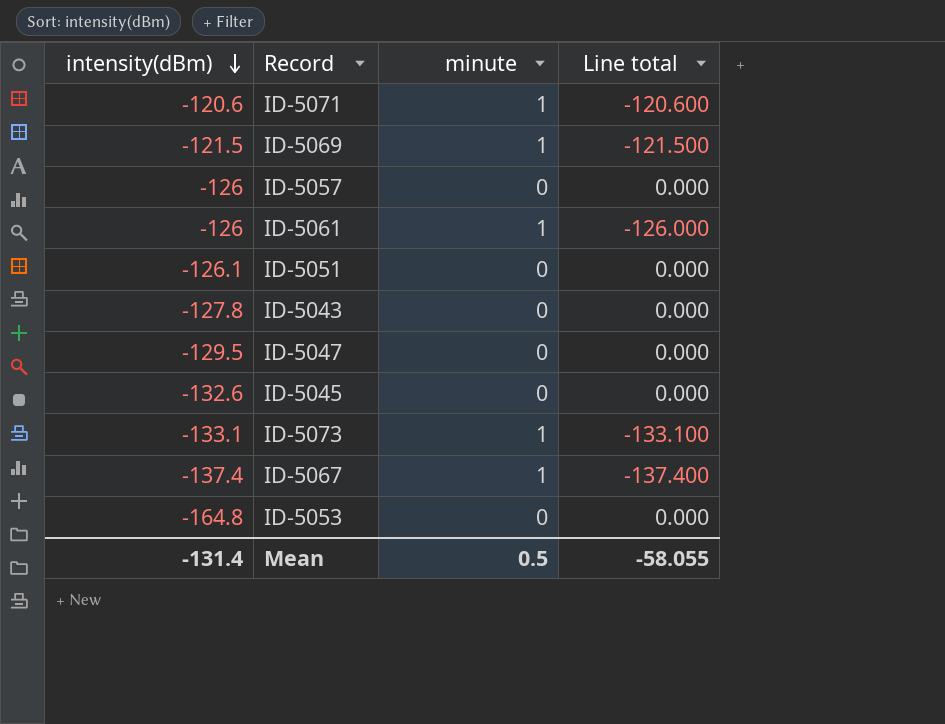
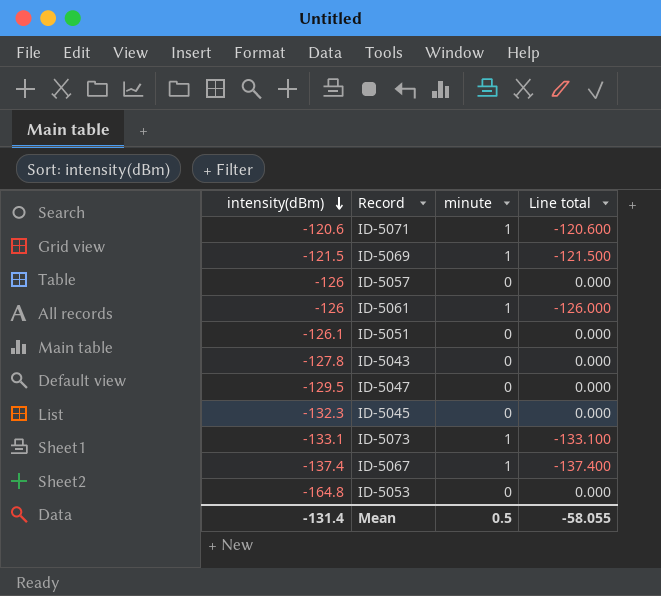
ID-5045 | intensity(dBm): -132.6 -> -132.3

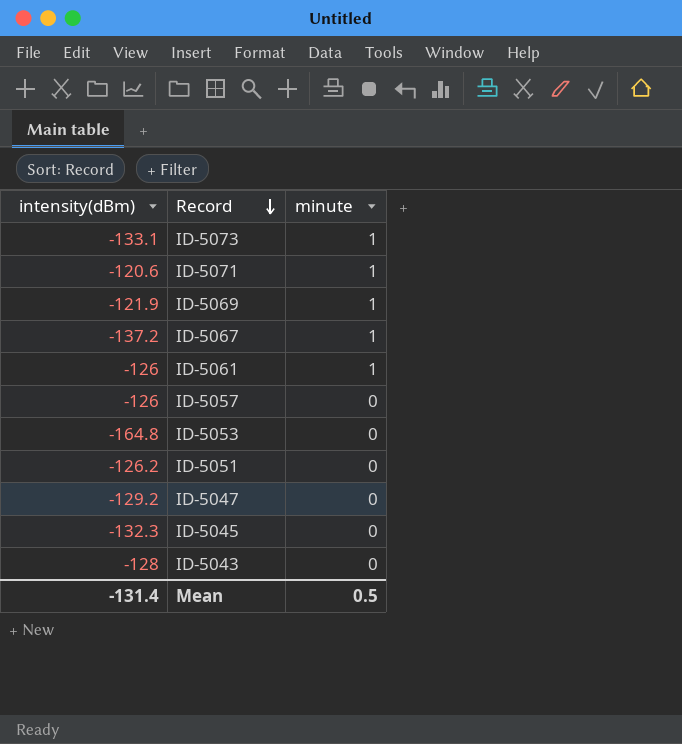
row order: intensity(dBm) descending -> Record descending
column Line total | formula: [intensity(dBm)] * [minute] -> none
ID-5069 | intensity(dBm): -121.5 -> -121.9
ID-5067 | intensity(dBm): -137.4 -> -137.2
ID-5051 | intensity(dBm): -126.1 -> -126.2
ID-5047 | intensity(dBm): -129.5 -> -129.2
ID-5043 | intensity(dBm): -127.8 -> -128

